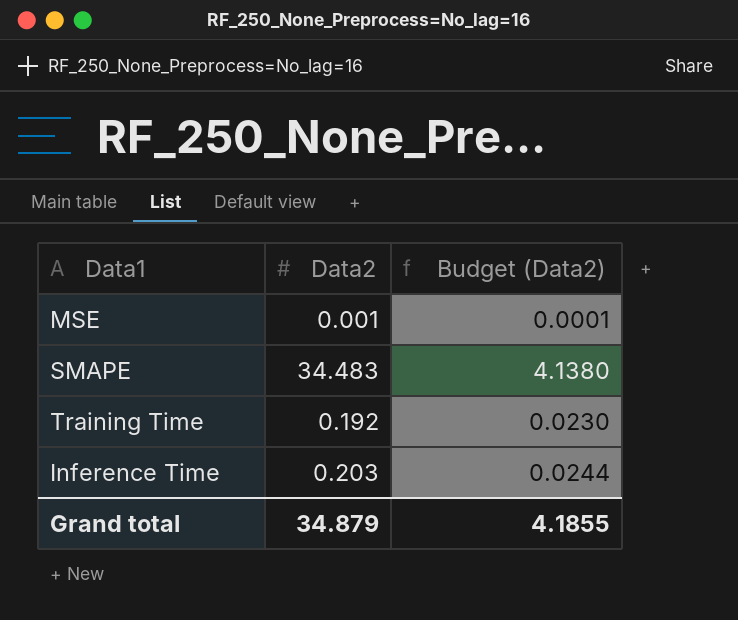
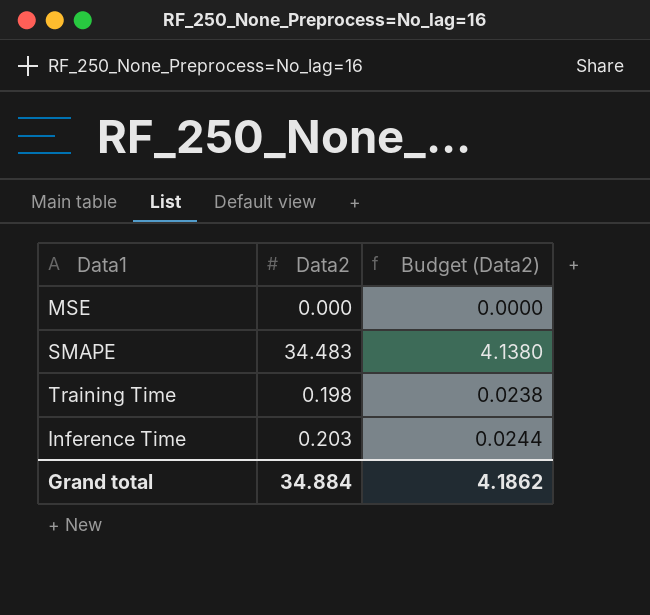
MSE | Data2: 0.001 -> 0.000
MSE | Budget (Data2): 0.0001 -> 0.0000
Training Time | Data2: 0.192 -> 0.198
Training Time | Budget (Data2): 0.0230 -> 0.0238
Grand total | Data2: 34.879 -> 34.884
Grand total | Budget (Data2): 4.1855 -> 4.1862

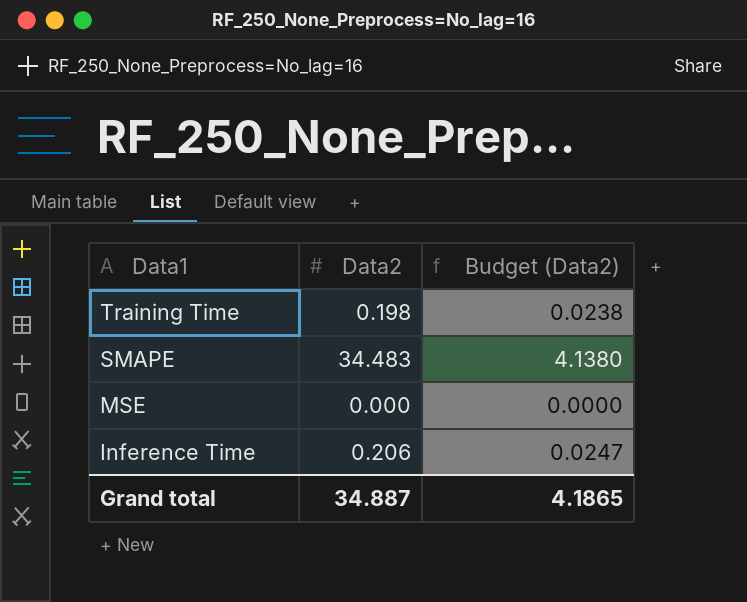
row order: none -> Data1 descending
Inference Time | Data2: 0.203 -> 0.206
Inference Time | Budget (Data2): 0.0244 -> 0.0247
Grand total | Data2: 34.884 -> 34.887
Grand total | Budget (Data2): 4.1862 -> 4.1865

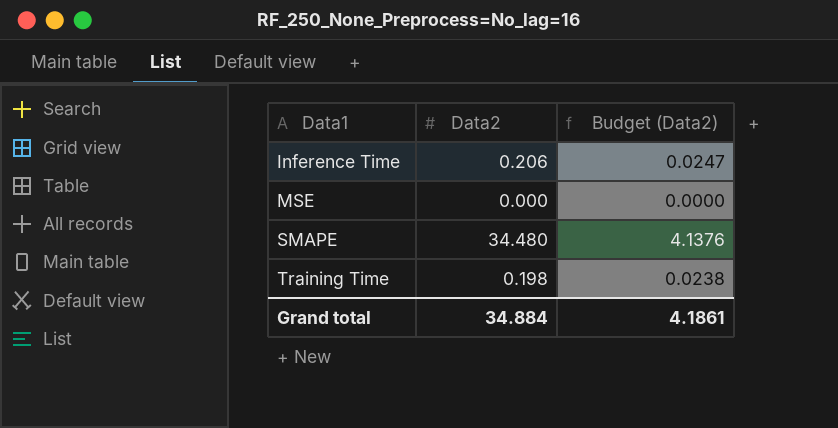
row order: Data1 descending -> Data1 ascending
SMAPE | Data2: 34.483 -> 34.480
SMAPE | Budget (Data2): 4.1380 -> 4.1376
Grand total | Data2: 34.887 -> 34.884
Grand total | Budget (Data2): 4.1865 -> 4.1861

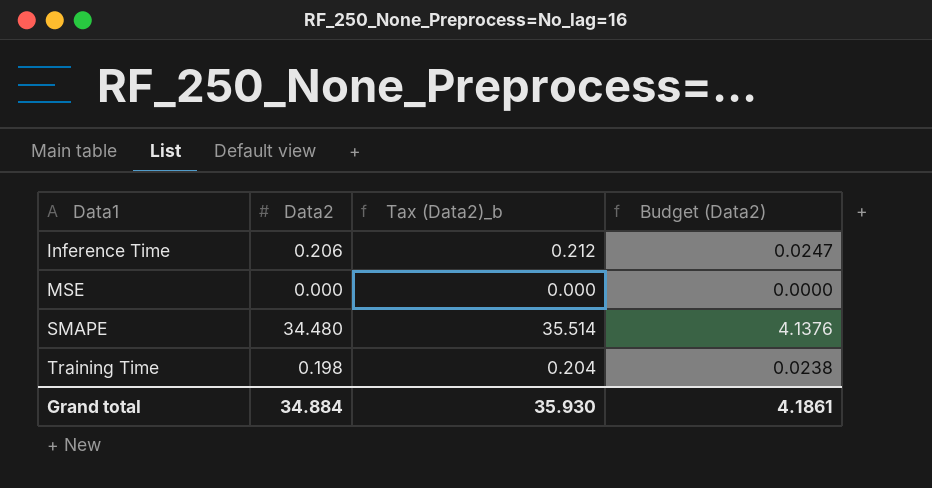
column Tax (Data2)_b | formula: none -> [Data2] * 1.03

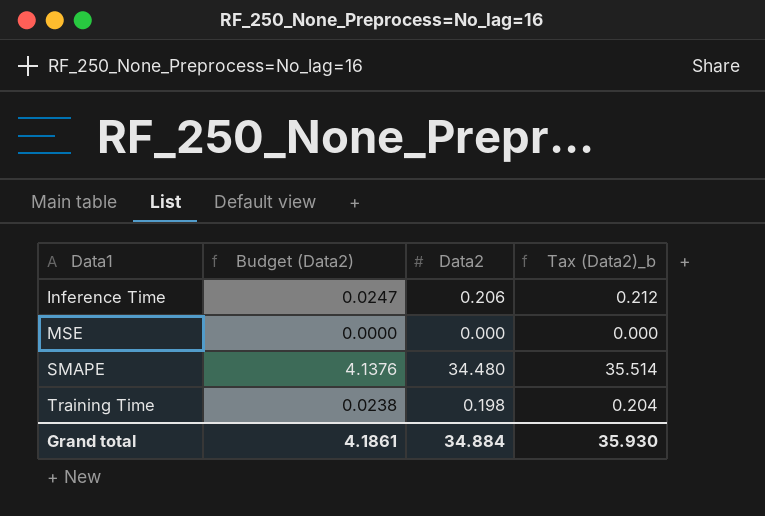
column Budget (Data2) | position: 4 -> 2

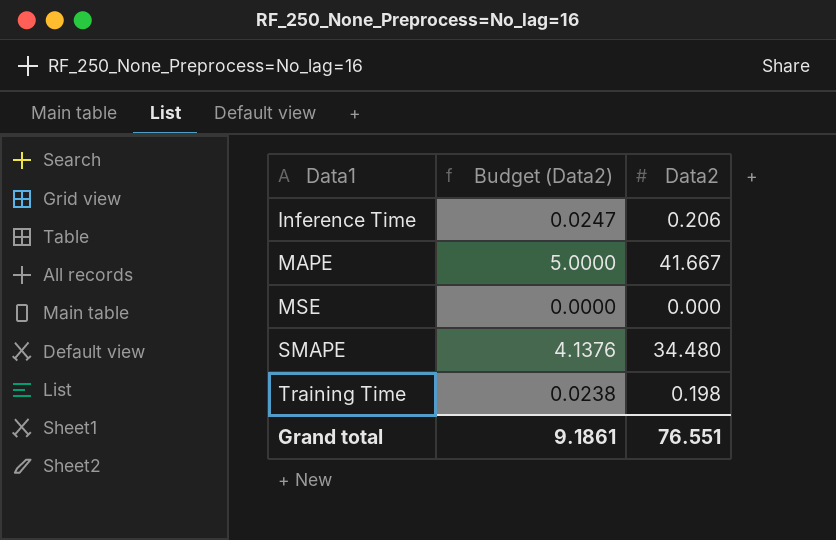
column Tax (Data2)_b | formula: [Data2] * 1.03 -> none
row MAPE: none -> 5.0000 | 41.667
Grand total | Budget (Data2): 4.1861 -> 9.1861
Grand total | Data2: 34.884 -> 76.551

